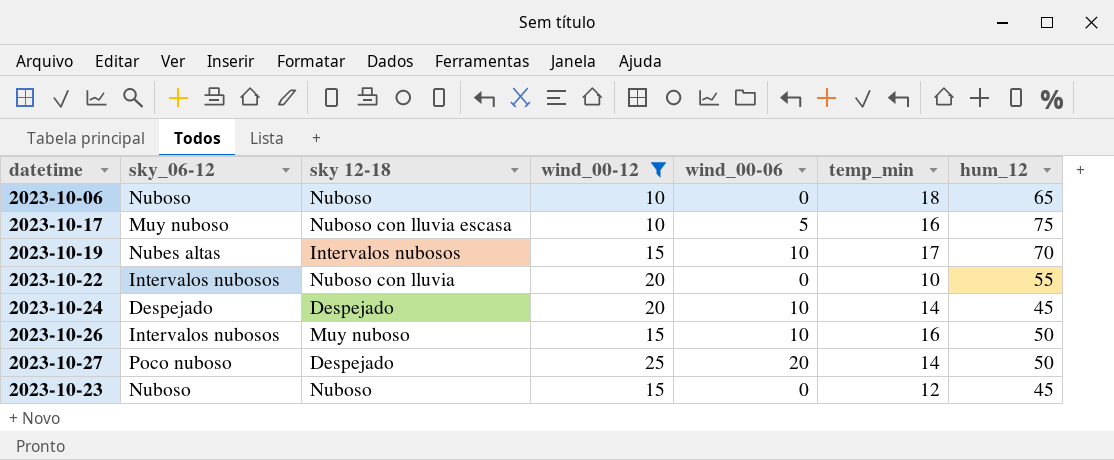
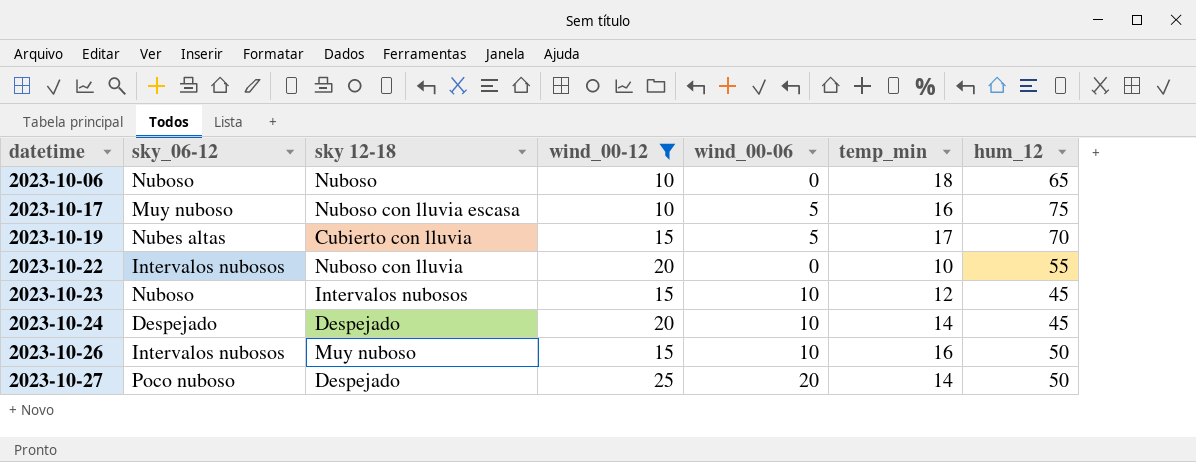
row order: none -> datetime ascending
2023-10-19 | sky 12-18: Intervalos nubosos -> Cubierto con lluvia
2023-10-19 | wind_00-06: 10 -> 5
2023-10-23 | sky 12-18: Nuboso -> Intervalos nubosos
2023-10-23 | wind_00-06: 0 -> 10

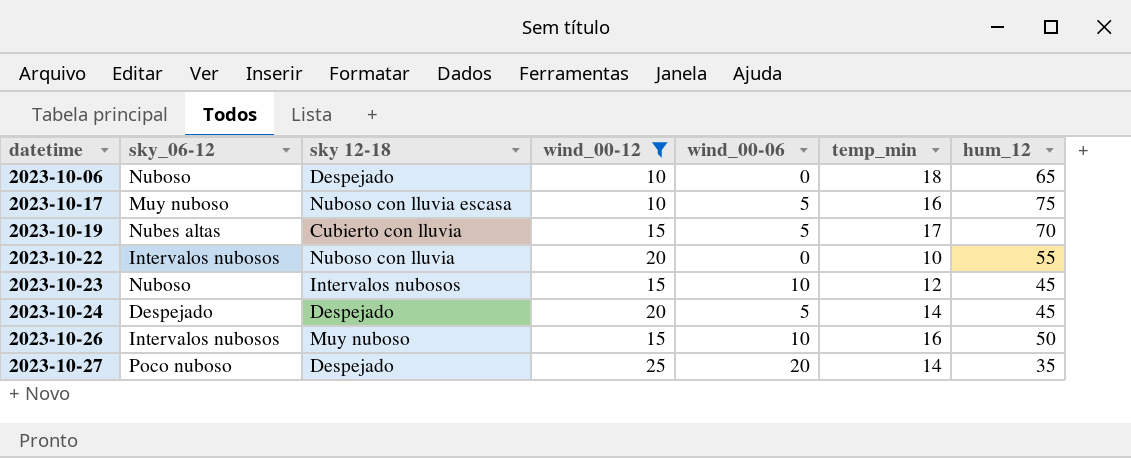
2023-10-06 | sky 12-18: Nuboso -> Despejado
2023-10-24 | wind_00-06: 10 -> 5
2023-10-27 | hum_12: 50 -> 35

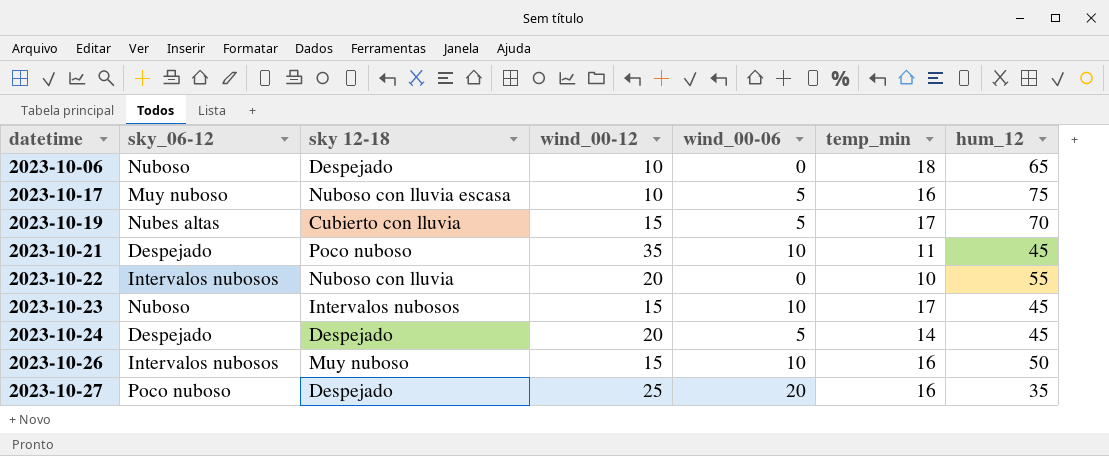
filter: wind_00-12 != 35 -> none
2023-10-23 | temp_min: 12 -> 17
2023-10-27 | temp_min: 14 -> 16

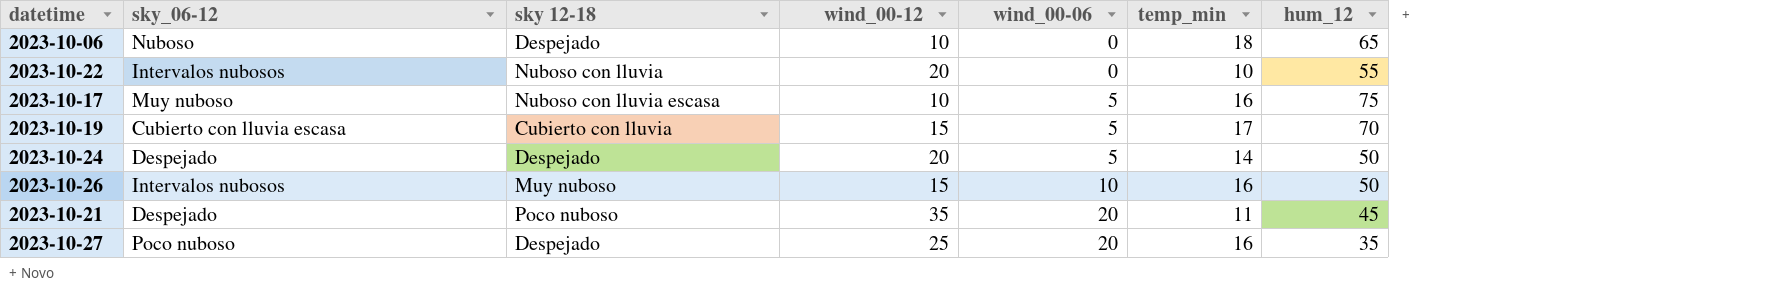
row order: datetime ascending -> wind_00-06 ascending
row 2023-10-23: Nuboso | Intervalos nubosos | 15 | 10 | 17 | 45 -> none
2023-10-19 | sky_06-12: Nubes altas -> Cubierto con lluvia escasa
2023-10-24 | hum_12: 45 -> 50
2023-10-21 | wind_00-06: 10 -> 20

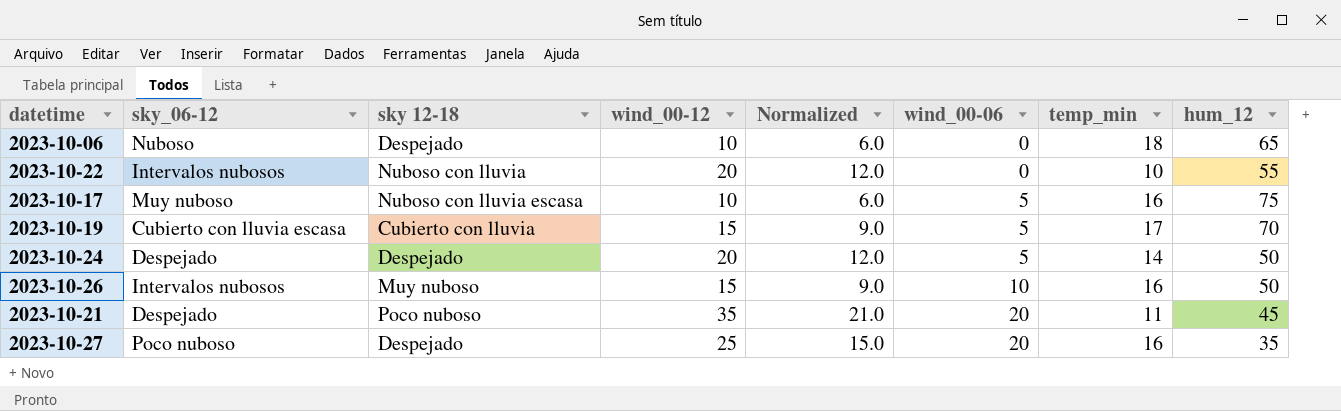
column Normalized | formula: none -> [wind_00-12] * 0.6

